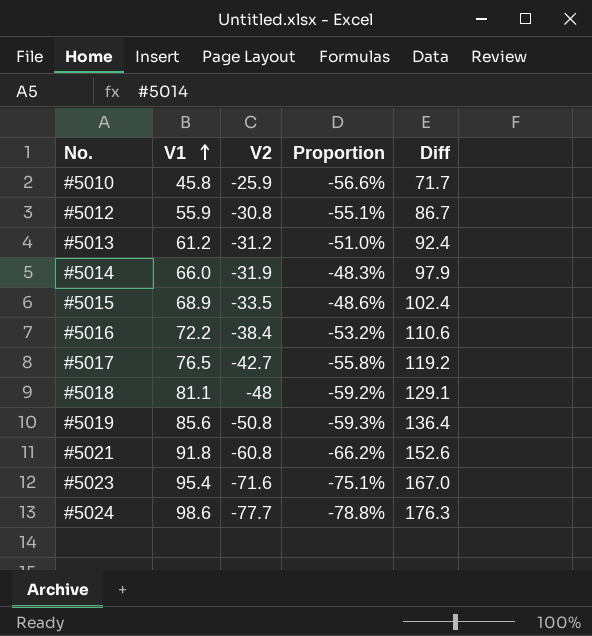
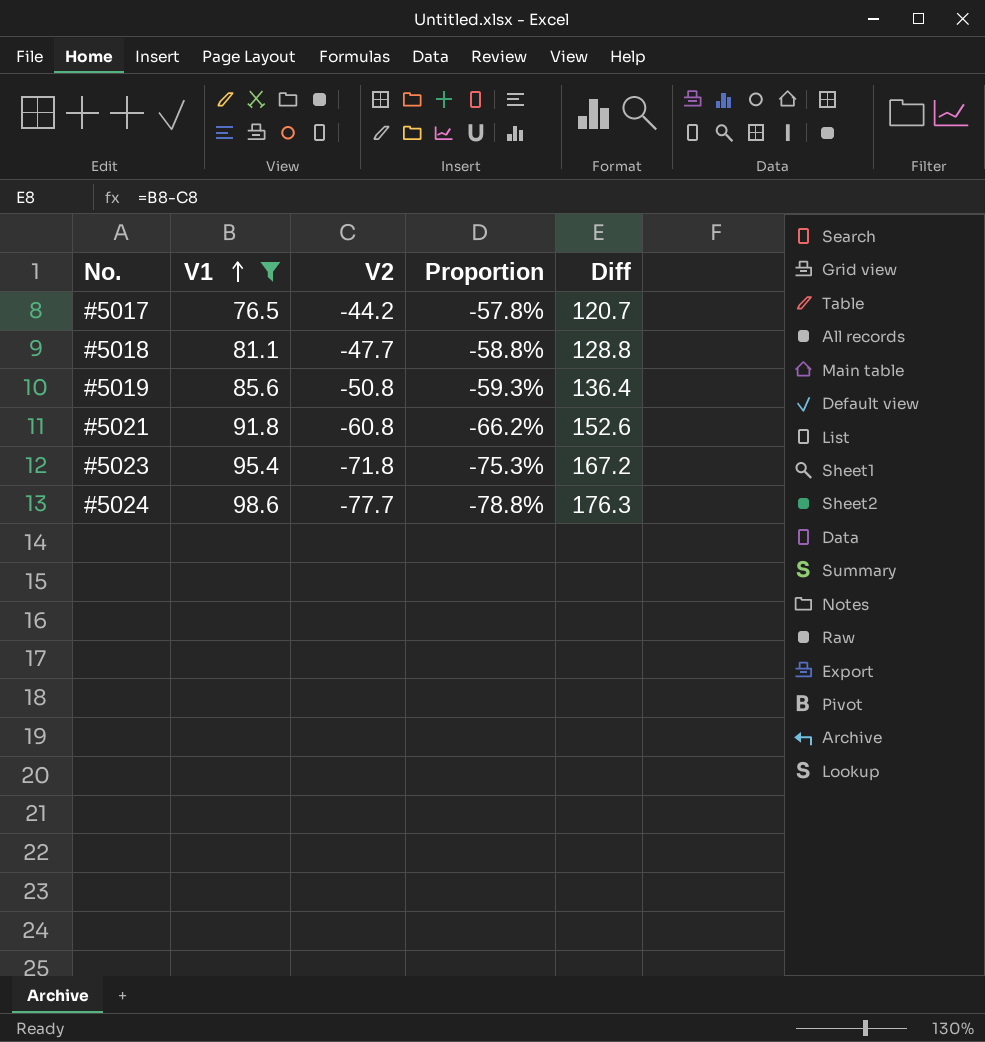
filter: none -> V1 >= 76.5
#5017 | V2: -42.7 -> -44.2
#5017 | Proportion: -55.8% -> -57.8%
#5017 | Diff: 119.2 -> 120.7
#5018 | V2: -48 -> -47.7
#5018 | Proportion: -59.2% -> -58.8%
#5018 | Diff: 129.1 -> 128.8
#5023 | V2: -71.6 -> -71.8
#5023 | Proportion: -75.1% -> -75.3%
#5023 | Diff: 167.0 -> 167.2

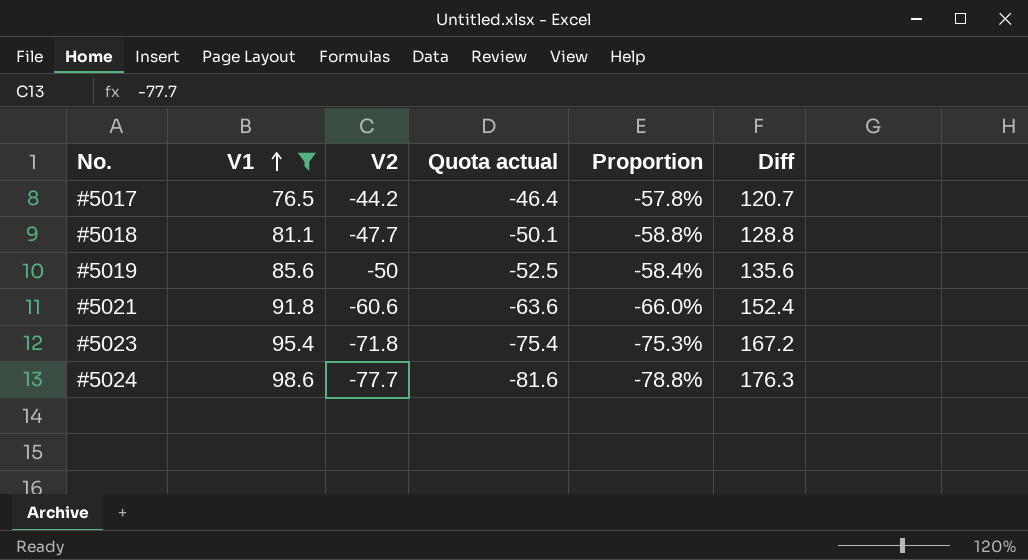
column Quota actual | formula: none -> [V2] * 1.05
#5019 | V2: -50.8 -> -50
#5019 | Proportion: -59.3% -> -58.4%
#5019 | Diff: 136.4 -> 135.6
#5021 | V2: -60.8 -> -60.6
#5021 | Proportion: -66.2% -> -66.0%
#5021 | Diff: 152.6 -> 152.4

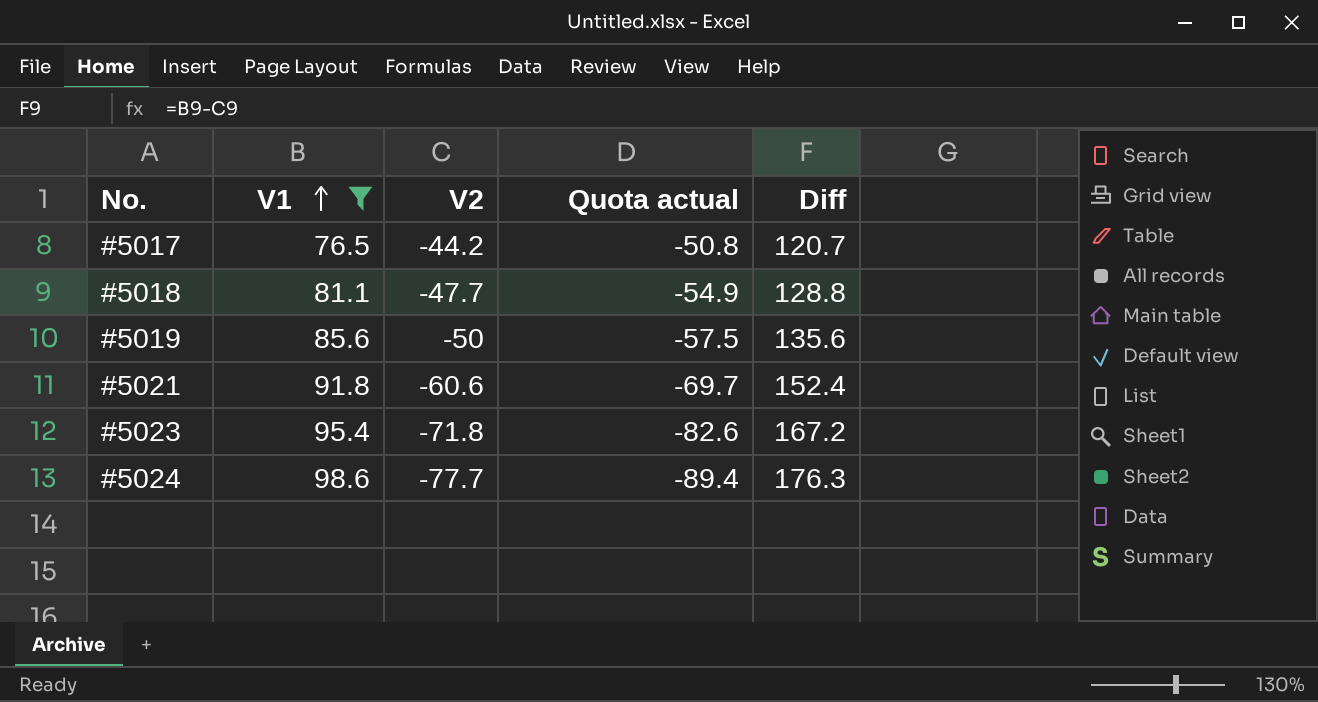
column Proportion | formula: [V2] / [V1] -> none
column Quota actual | formula: [V2] * 1.05 -> [V2] * 1.15

